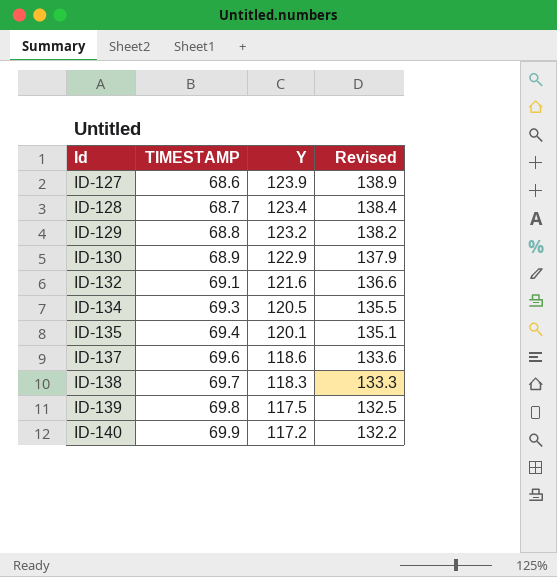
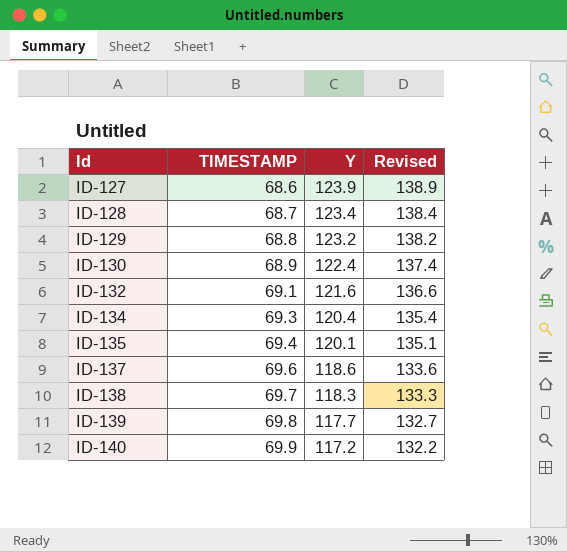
ID-130 | Y: 122.9 -> 122.4
ID-130 | Revised: 137.9 -> 137.4
ID-134 | Y: 120.5 -> 120.4
ID-134 | Revised: 135.5 -> 135.4
ID-139 | Y: 117.5 -> 117.7
ID-139 | Revised: 132.5 -> 132.7

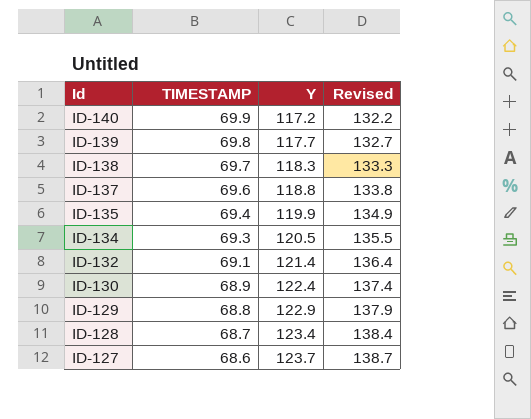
row order: Id ascending -> Id descending
ID-137 | Y: 118.6 -> 118.8
ID-137 | Revised: 133.6 -> 133.8
ID-135 | Y: 120.1 -> 119.9
ID-135 | Revised: 135.1 -> 134.9
ID-134 | Y: 120.4 -> 120.5
ID-134 | Revised: 135.4 -> 135.5
ID-132 | Y: 121.6 -> 121.4
ID-132 | Revised: 136.6 -> 136.4
ID-129 | Y: 123.2 -> 122.9
ID-129 | Revised: 138.2 -> 137.9
ID-127 | Y: 123.9 -> 123.7
ID-127 | Revised: 138.9 -> 138.7

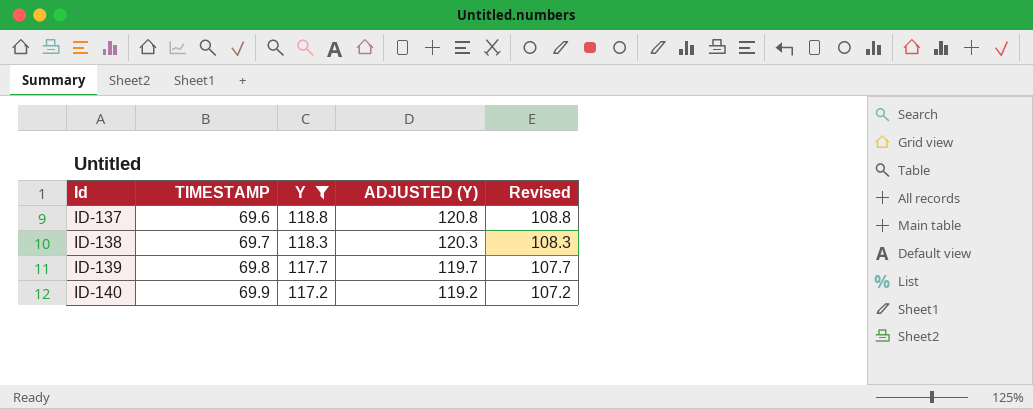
filter: none -> Y <= 118.8
row order: Id descending -> Id ascending
column ADJUSTED (Y) | formula: none -> [Y] + 2
column Revised | formula: [Y] + 15 -> [Y] - 10

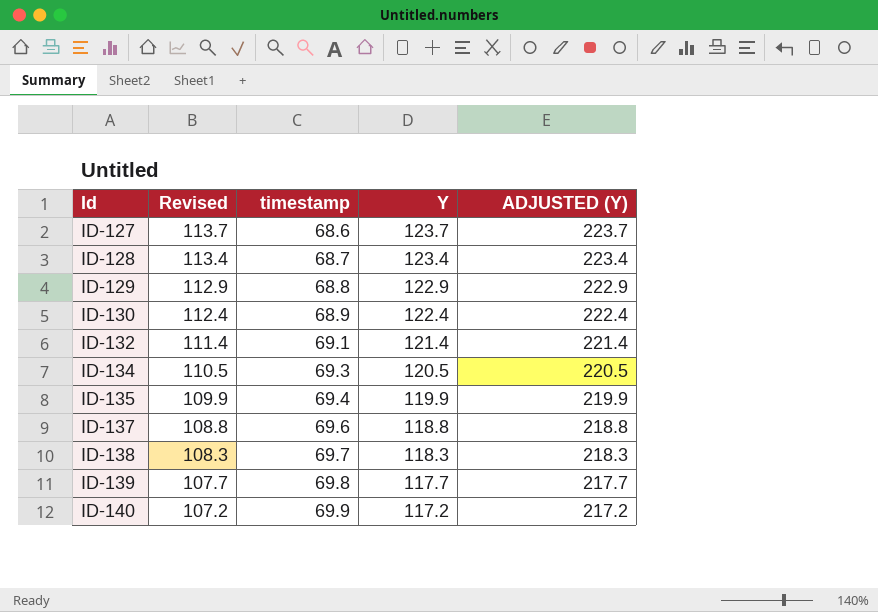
filter: Y <= 118.8 -> none
column Revised | position: 5 -> 2
column name: TIMESTAMP -> timestamp
column ADJUSTED (Y) | formula: [Y] + 2 -> [Y] + 100

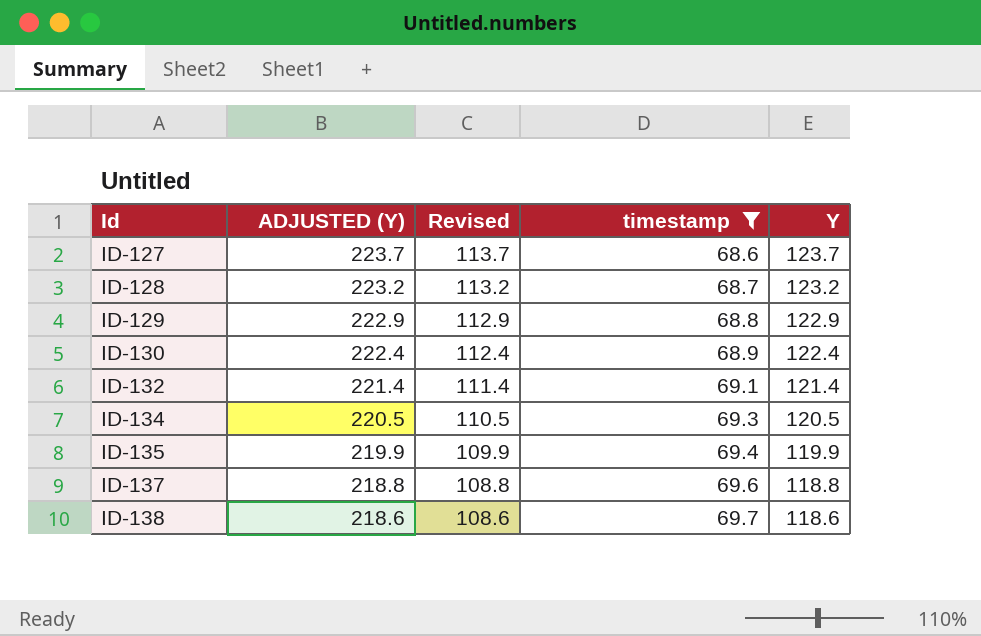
filter: none -> timestamp <= 69.7
column ADJUSTED (Y) | position: 5 -> 2
ID-128 | ADJUSTED (Y): 223.4 -> 223.2
ID-128 | Revised: 113.4 -> 113.2
ID-128 | Y: 123.4 -> 123.2
ID-138 | ADJUSTED (Y): 218.3 -> 218.6
ID-138 | Revised: 108.3 -> 108.6
ID-138 | Y: 118.3 -> 118.6

